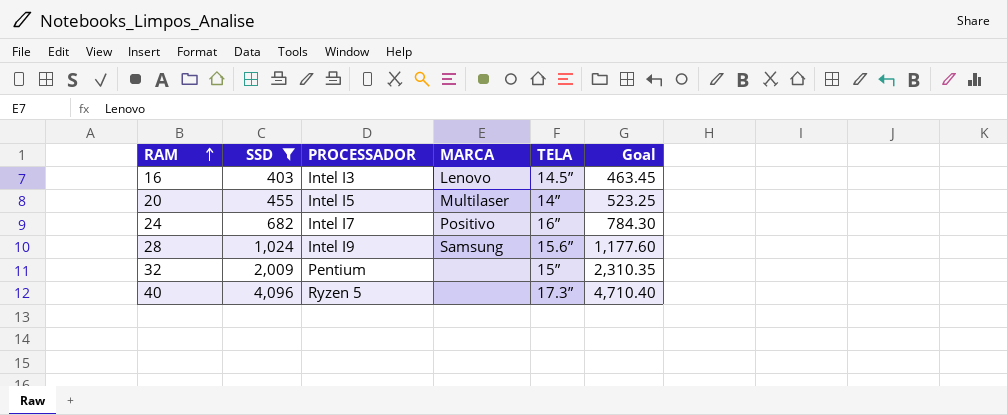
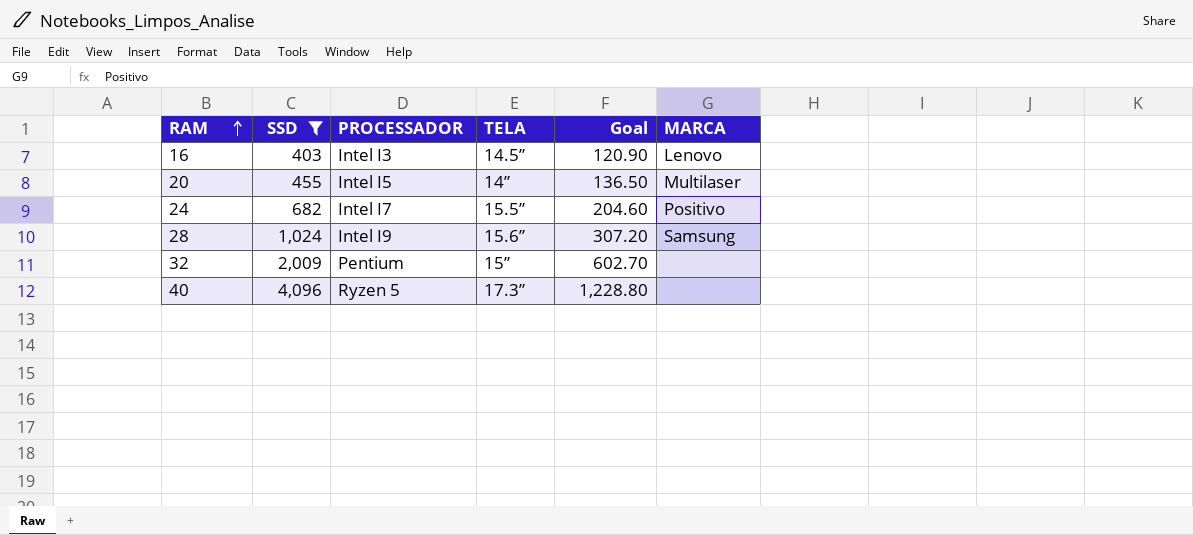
column Goal | formula: [SSD] * 1.15 -> [SSD] * 0.3
column MARCA | position: 4 -> 6
24 | TELA: 16” -> 15.5”

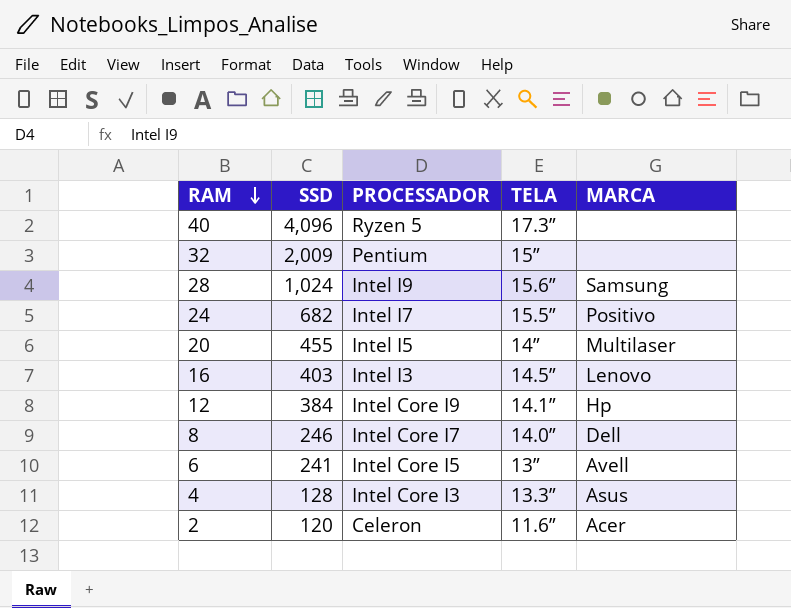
filter: SSD >= 403 -> none
row order: RAM ascending -> RAM descending
column Goal | formula: [SSD] * 0.3 -> none

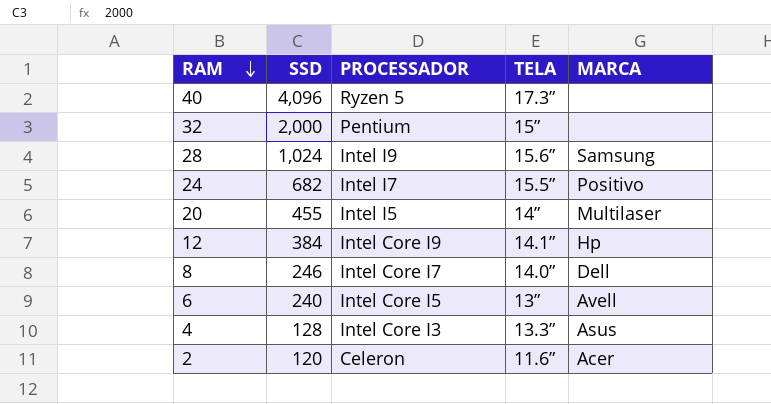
row 16: 403 | Intel I3 | 14.5” | Lenovo -> none
32 | SSD: 2,009 -> 2,000
6 | SSD: 241 -> 240

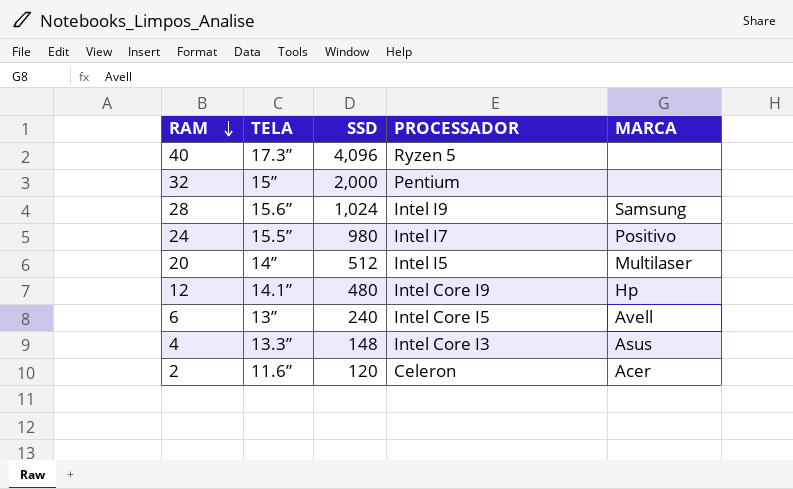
column TELA | position: 4 -> 2
row 8: 246 | Intel Core I7 | 14.0” | Dell -> none
24 | SSD: 682 -> 980
20 | SSD: 455 -> 512
12 | SSD: 384 -> 480
4 | SSD: 128 -> 148

